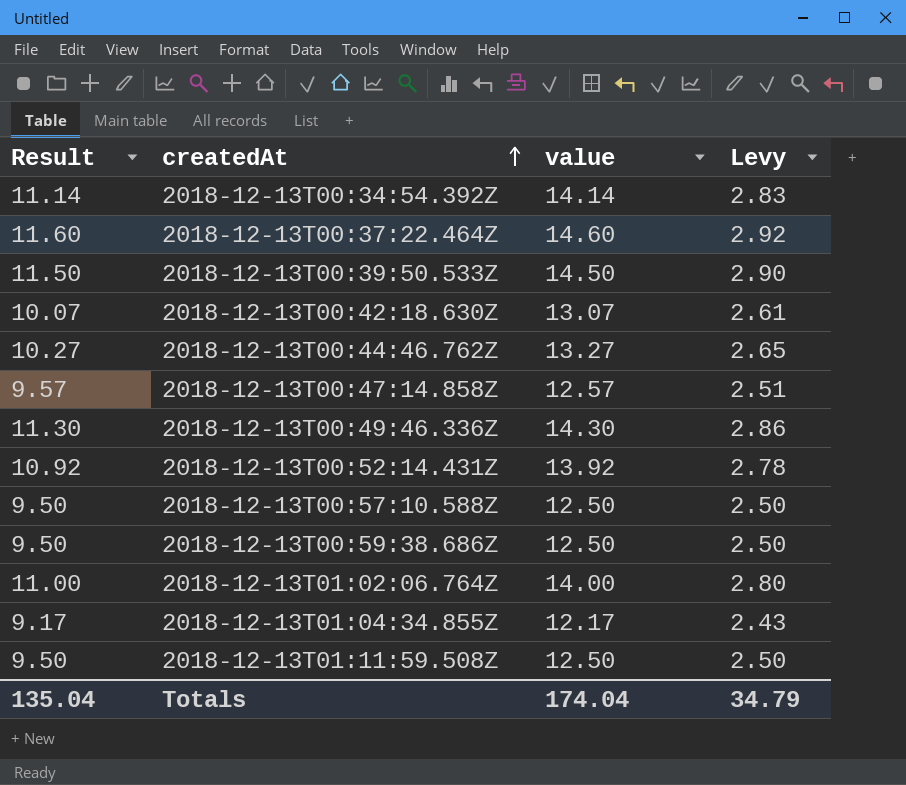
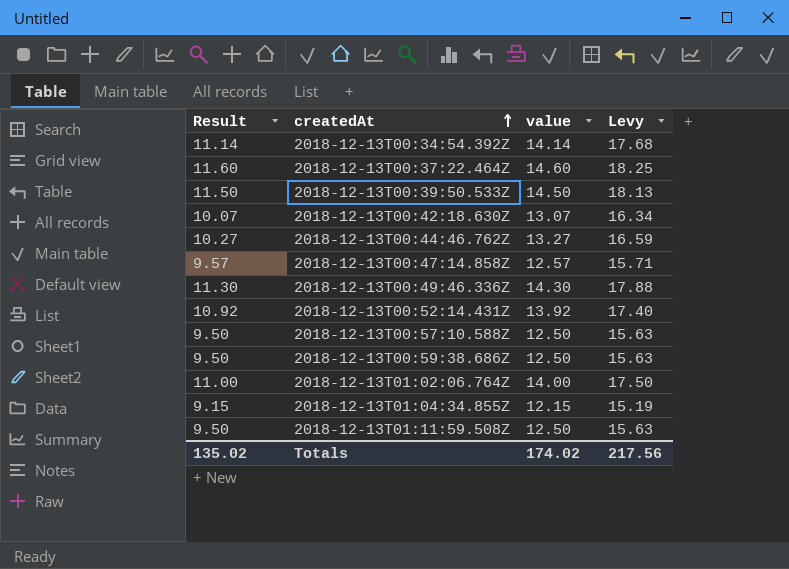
column Levy | formula: [value] * 0.2 -> [value] * 1.25
2018-12-13T01:04:34.855Z | Result: 9.17 -> 9.15
2018-12-13T01:04:34.855Z | value: 12.17 -> 12.15
Totals | Result: 135.04 -> 135.02
Totals | value: 174.04 -> 174.02
Totals | Levy: 34.79 -> 217.56

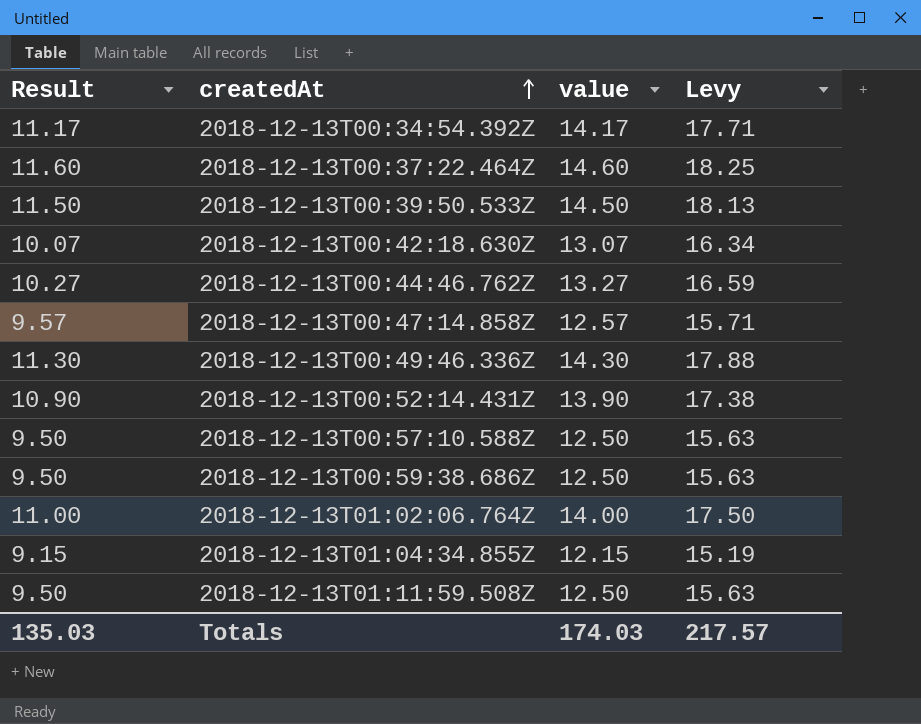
2018-12-13T00:34:54.392Z | Result: 11.14 -> 11.17
2018-12-13T00:34:54.392Z | value: 14.14 -> 14.17
2018-12-13T00:34:54.392Z | Levy: 17.68 -> 17.71
2018-12-13T00:52:14.431Z | Result: 10.92 -> 10.90
2018-12-13T00:52:14.431Z | value: 13.92 -> 13.90
2018-12-13T00:52:14.431Z | Levy: 17.40 -> 17.38
Totals | Result: 135.02 -> 135.03
Totals | value: 174.02 -> 174.03
Totals | Levy: 217.56 -> 217.57

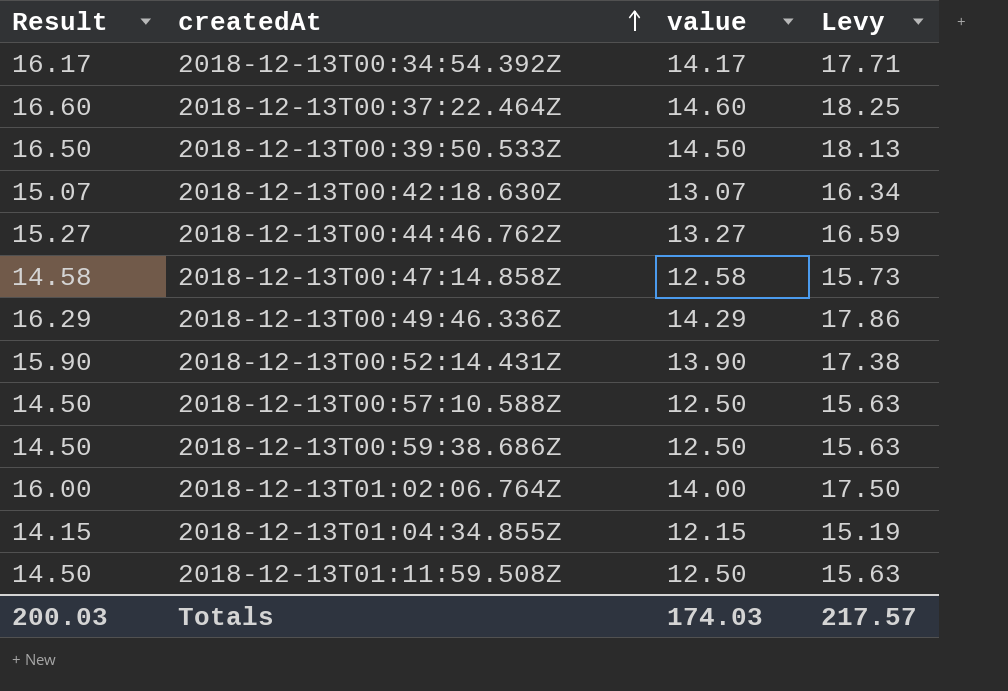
column Result | formula: [value] - 3 -> [value] + 2
2018-12-13T00:47:14.858Z | value: 12.57 -> 12.58
2018-12-13T00:47:14.858Z | Levy: 15.71 -> 15.73
2018-12-13T00:49:46.336Z | value: 14.30 -> 14.29
2018-12-13T00:49:46.336Z | Levy: 17.88 -> 17.86
Totals | Result: 135.03 -> 200.03

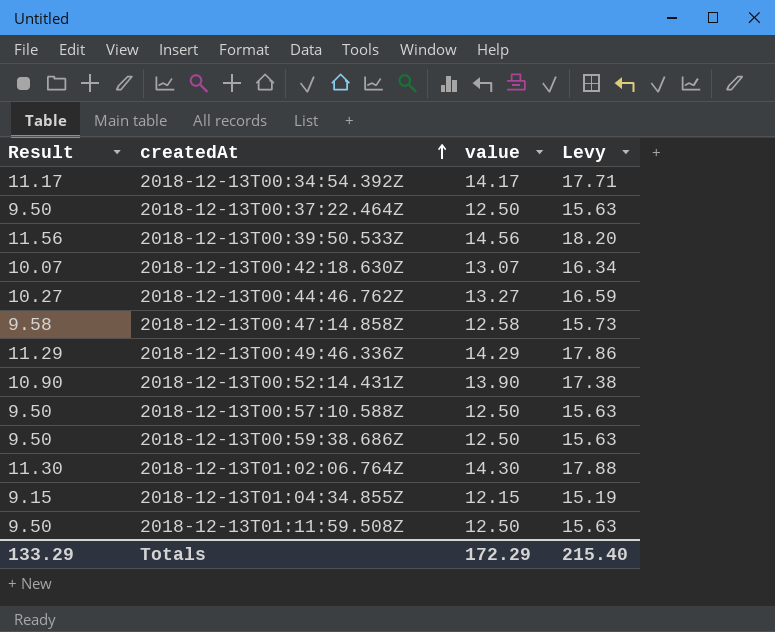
column Result | formula: [value] + 2 -> [value] - 3
2018-12-13T00:37:22.464Z | value: 14.60 -> 12.50
2018-12-13T00:37:22.464Z | Levy: 18.25 -> 15.63
2018-12-13T00:39:50.533Z | value: 14.50 -> 14.56
2018-12-13T00:39:50.533Z | Levy: 18.13 -> 18.20
2018-12-13T01:02:06.764Z | value: 14.00 -> 14.30
2018-12-13T01:02:06.764Z | Levy: 17.50 -> 17.88
Totals | Result: 200.03 -> 133.29
Totals | value: 174.03 -> 172.29
Totals | Levy: 217.57 -> 215.40

